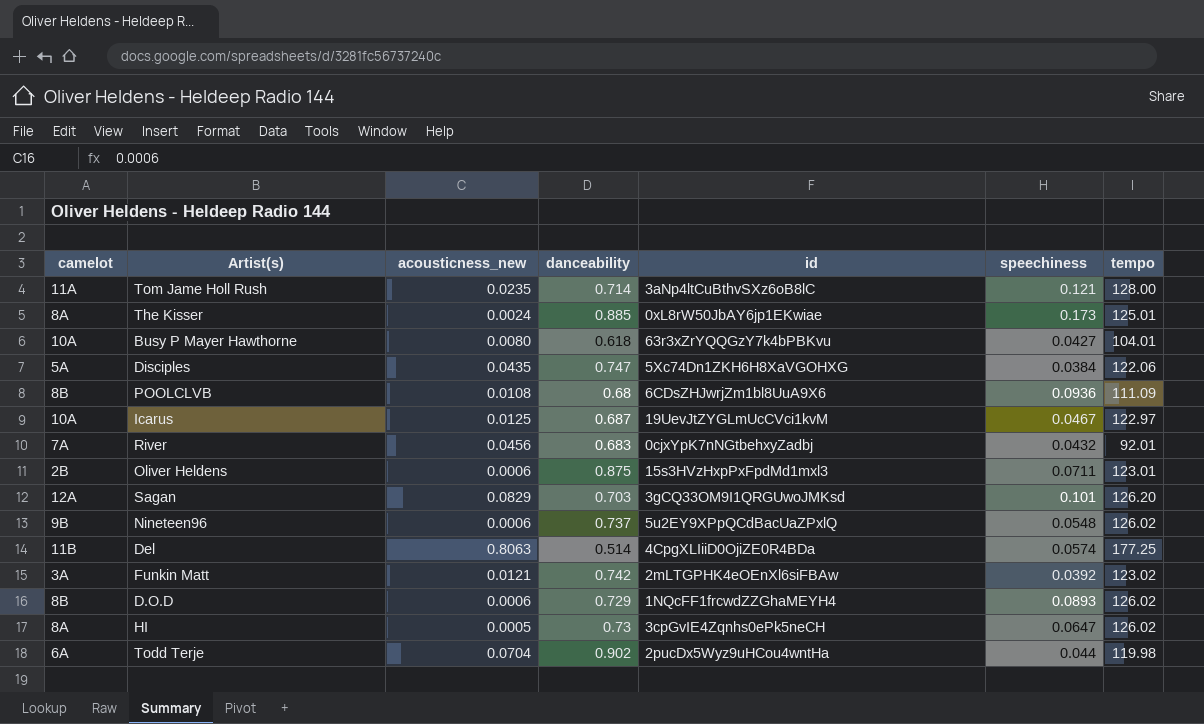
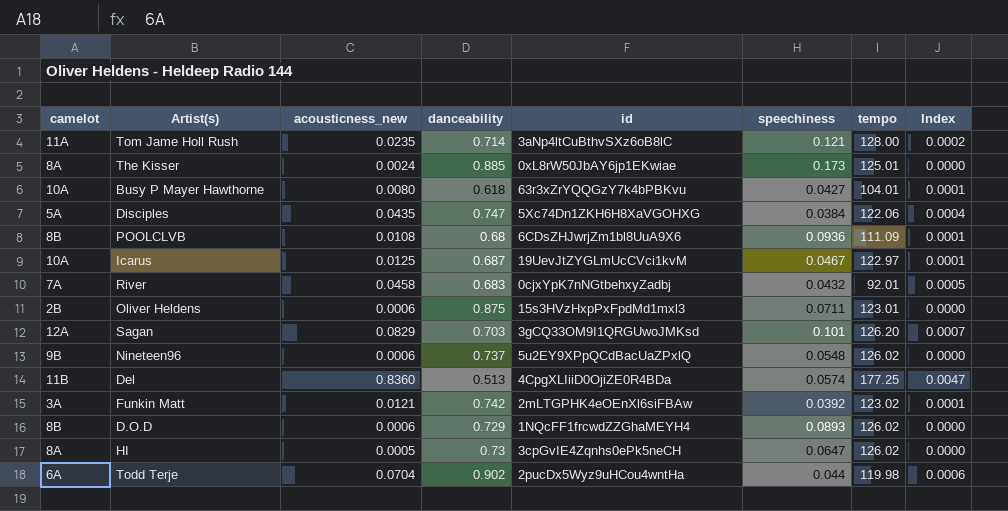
column Index | formula: none -> [acousticness_new] / [tempo]
River | acousticness_new: 0.0456 -> 0.0458
Del | acousticness_new: 0.8063 -> 0.8360
Del | danceability: 0.514 -> 0.513

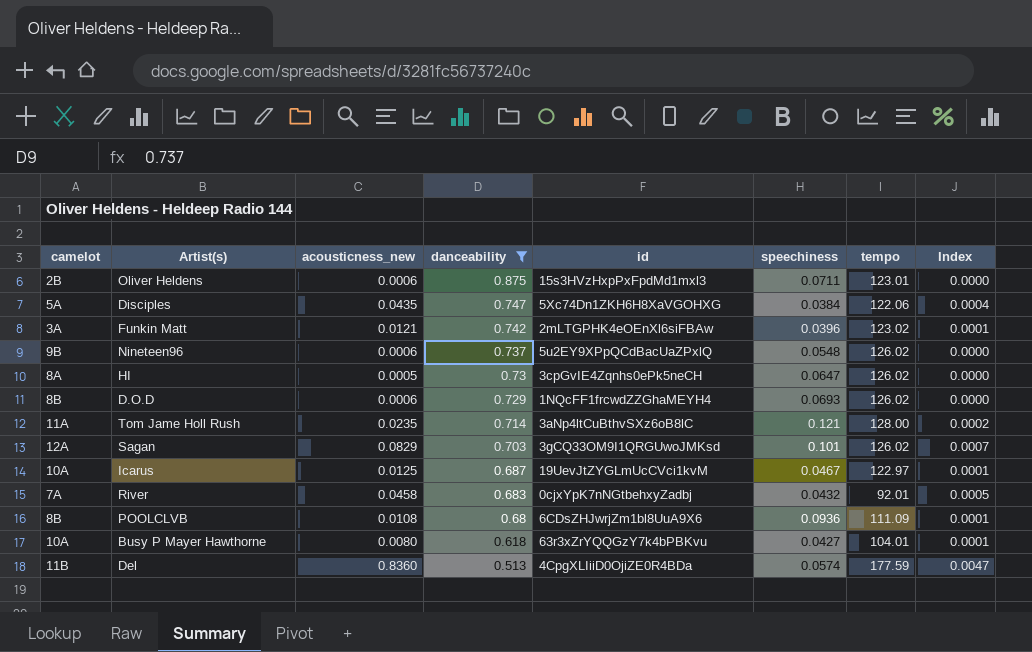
filter: none -> danceability <= 0.875
row order: none -> danceability descending
Funkin Matt | speechiness: 0.0392 -> 0.0396
D.O.D | speechiness: 0.0893 -> 0.0693
Sagan | tempo: 126.20 -> 126.02
Del | tempo: 177.25 -> 177.59

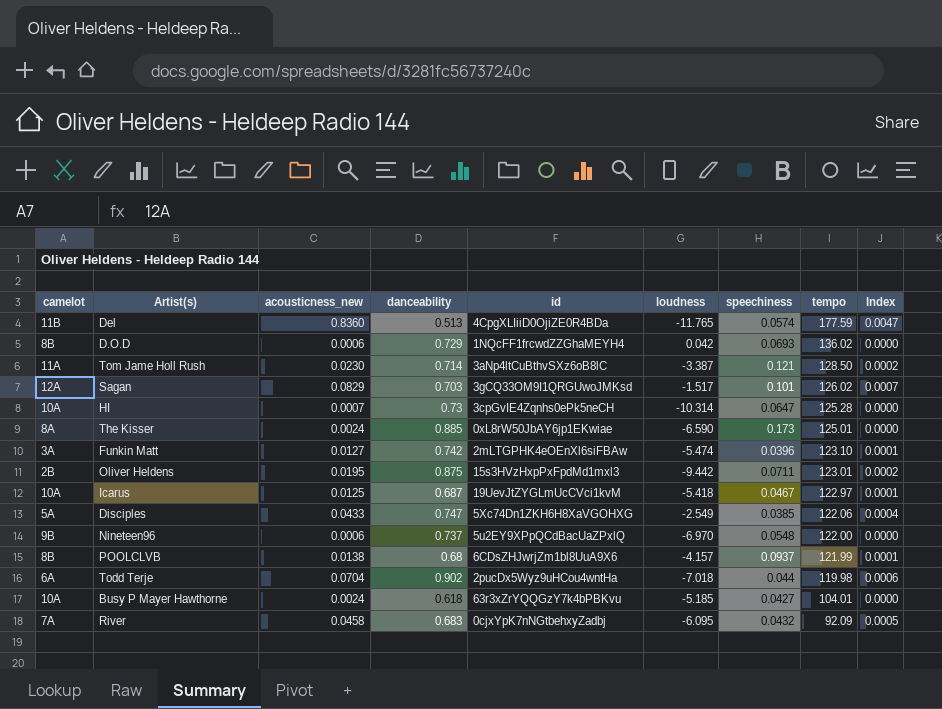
filter: danceability <= 0.875 -> none
row order: danceability descending -> tempo descending
column loudness | position: none -> 6
D.O.D | tempo: 126.02 -> 136.02
Tom Jame Holl Rush | acousticness_new: 0.0235 -> 0.0230
Tom Jame Holl Rush | tempo: 128.00 -> 128.50
HI | camelot: 8A -> 10A
HI | acousticness_new: 0.0005 -> 0.0007
HI | tempo: 126.02 -> 125.28
Funkin Matt | acousticness_new: 0.0121 -> 0.0127
Funkin Matt | tempo: 123.02 -> 123.10
Oliver Heldens | acousticness_new: 0.0006 -> 0.0195
Oliver Heldens | Index: 0.0000 -> 0.0002
Disciples | acousticness_new: 0.0435 -> 0.0433
Disciples | speechiness: 0.0384 -> 0.0385
Nineteen96 | tempo: 126.02 -> 122.00
POOLCLVB | acousticness_new: 0.0108 -> 0.0138
POOLCLVB | speechiness: 0.0936 -> 0.0937
POOLCLVB | tempo: 111.09 -> 121.99
Busy P Mayer Hawthorne | acousticness_new: 0.0080 -> 0.0024
Busy P Mayer Hawthorne | Index: 0.0001 -> 0.0000
River | tempo: 92.01 -> 92.09

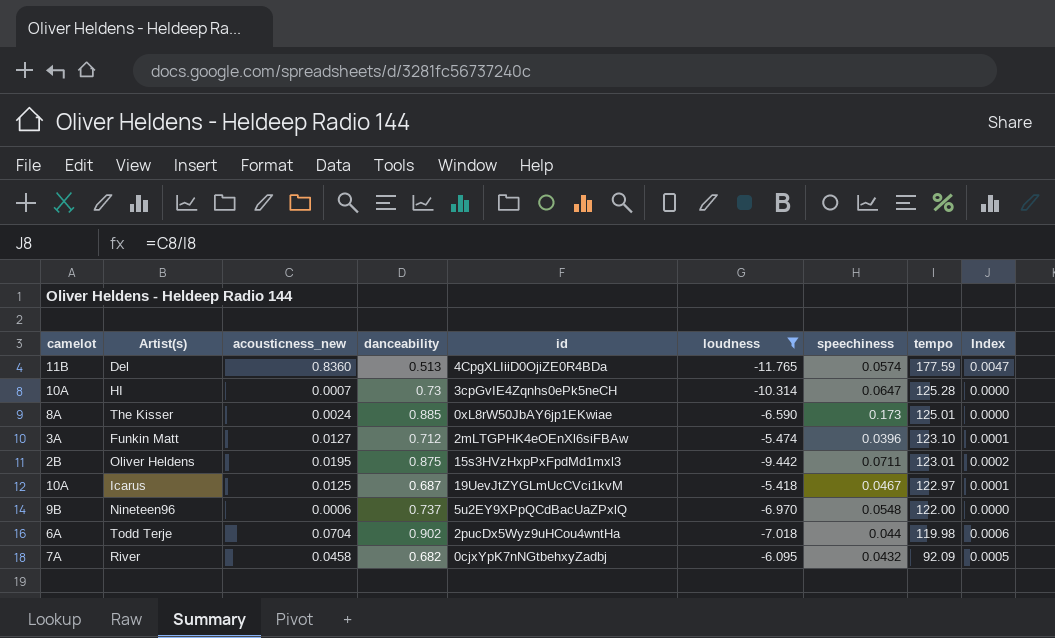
filter: none -> loudness <= -5.418
Funkin Matt | danceability: 0.742 -> 0.712
River | danceability: 0.683 -> 0.682

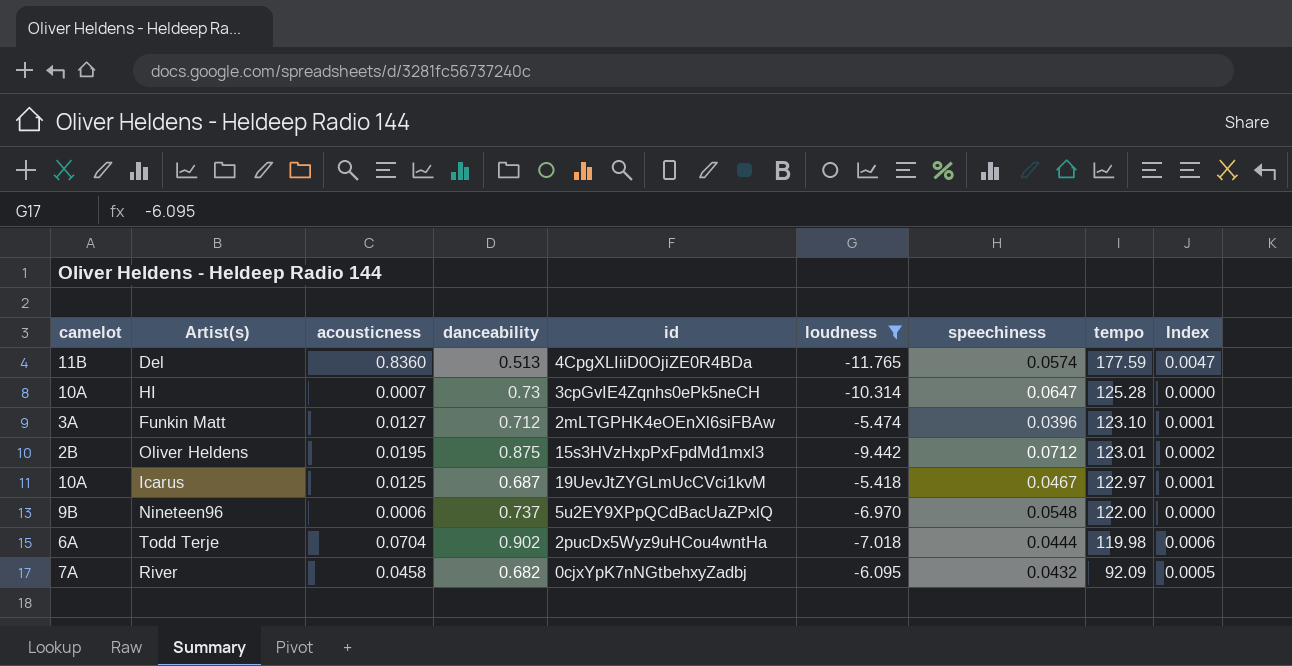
column name: acousticness_new -> acousticness
row The Kisser: 8A | 0.0024 | 0.885 | 0xL8rW50JbAY6jp1EKwiae | -6.590 | 0.173 | 125.01 | 0.0000 -> none
Oliver Heldens | speechiness: 0.0711 -> 0.0712
Todd Terje | speechiness: 0.044 -> 0.0444

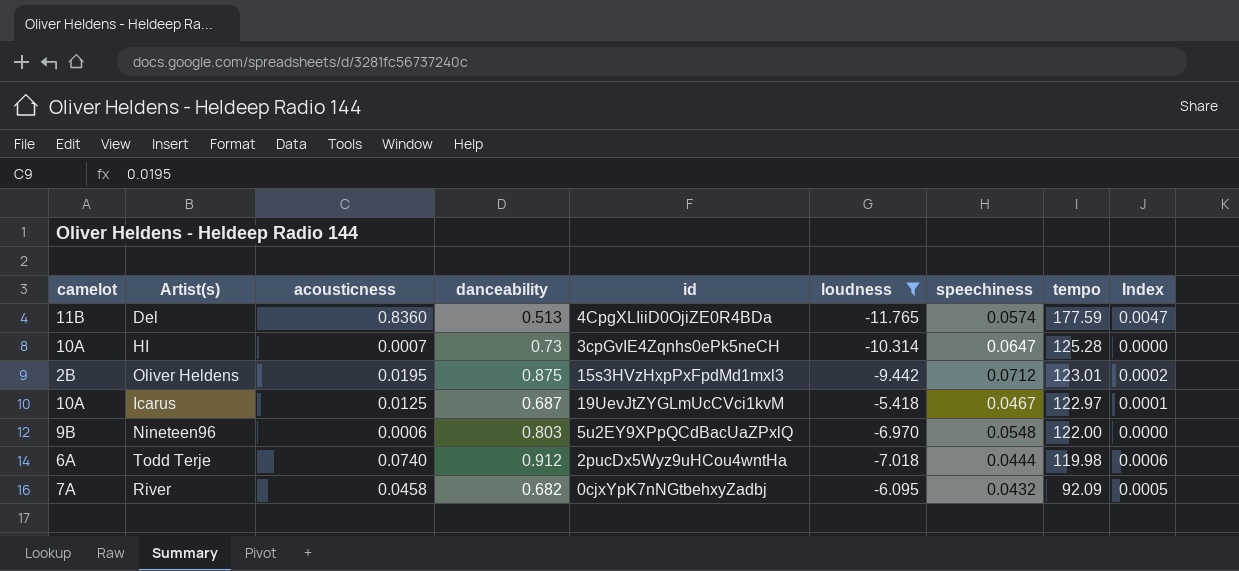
row Funkin Matt: 3A | 0.0127 | 0.712 | 2mLTGPHK4eOEnXl6siFBAw | -5.474 | 0.0396 | 123.10 | 0.0001 -> none
Nineteen96 | danceability: 0.737 -> 0.803
Todd Terje | acousticness: 0.0704 -> 0.0740
Todd Terje | danceability: 0.902 -> 0.912

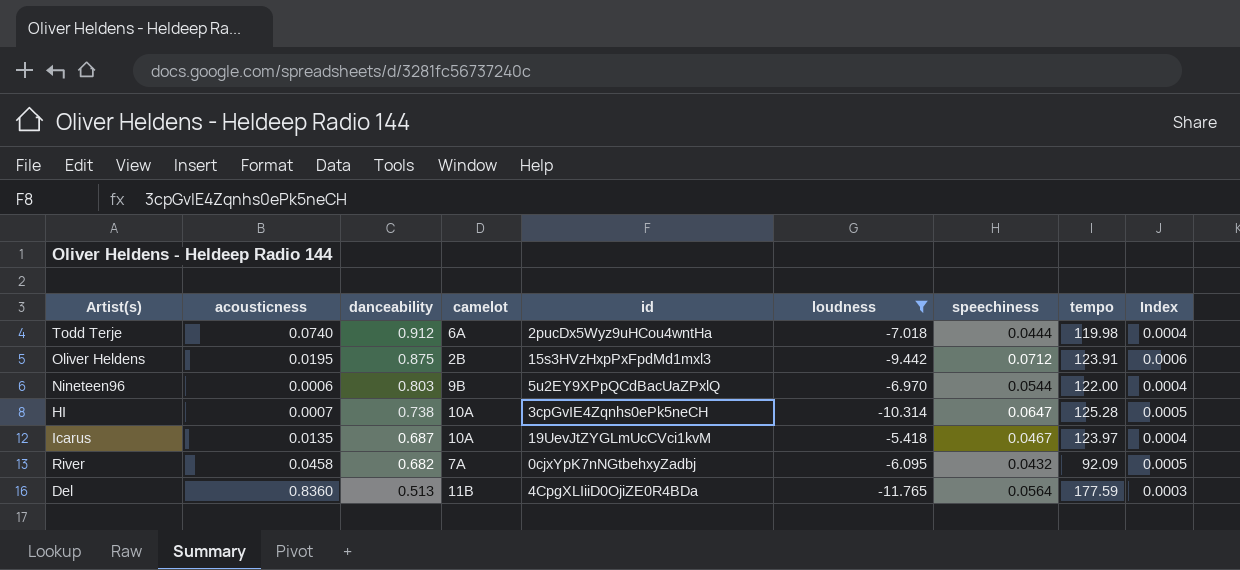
row order: tempo descending -> danceability descending
column camelot | position: 1 -> 4
column Index | formula: [acousticness] / [tempo] -> [speechiness] / [tempo]
Oliver Heldens | tempo: 123.01 -> 123.91
Nineteen96 | speechiness: 0.0548 -> 0.0544
HI | danceability: 0.73 -> 0.738
Icarus | acousticness: 0.0125 -> 0.0135
Icarus | tempo: 122.97 -> 123.97
Del | speechiness: 0.0574 -> 0.0564

